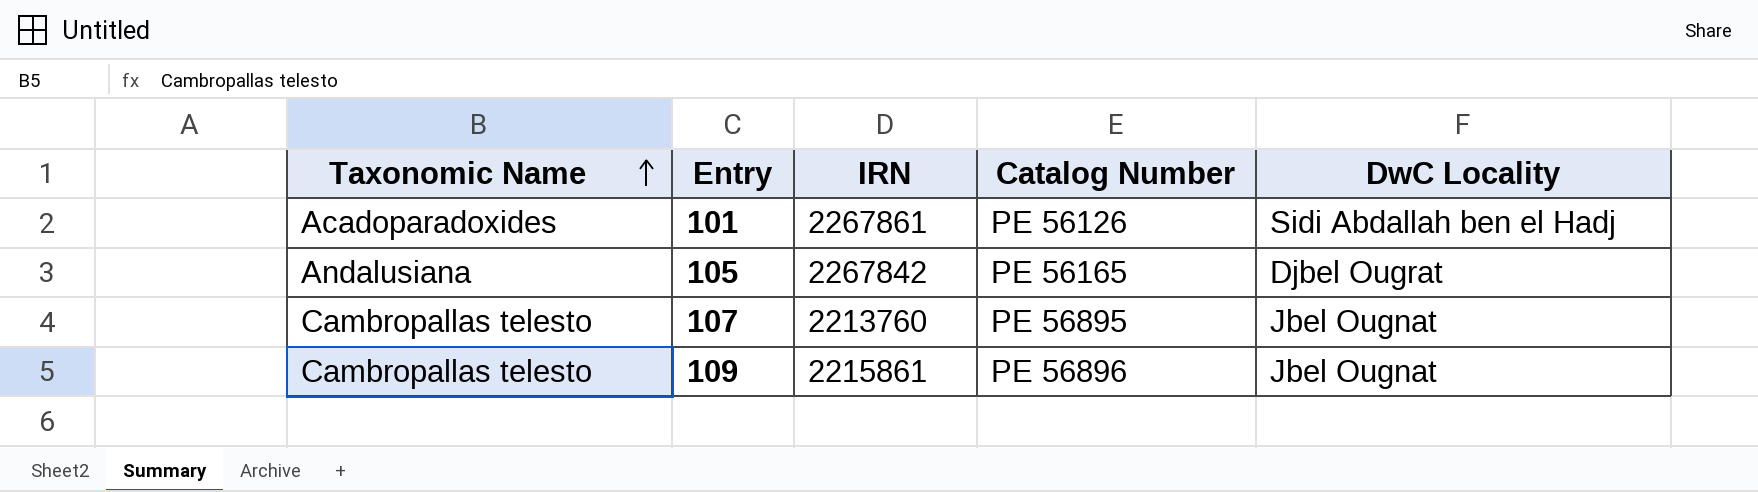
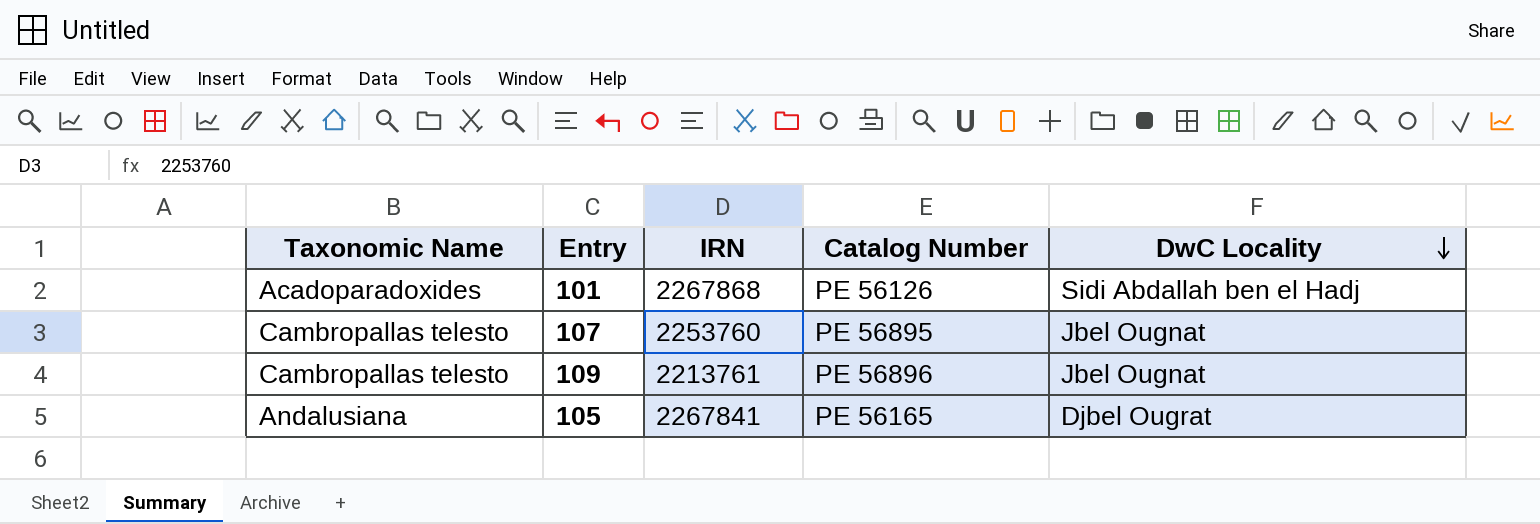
row order: Taxonomic Name ascending -> DwC Locality descending
101 | IRN: 2267861 -> 2267868
107 | IRN: 2213760 -> 2253760
109 | IRN: 2215861 -> 2213761
105 | IRN: 2267842 -> 2267841

